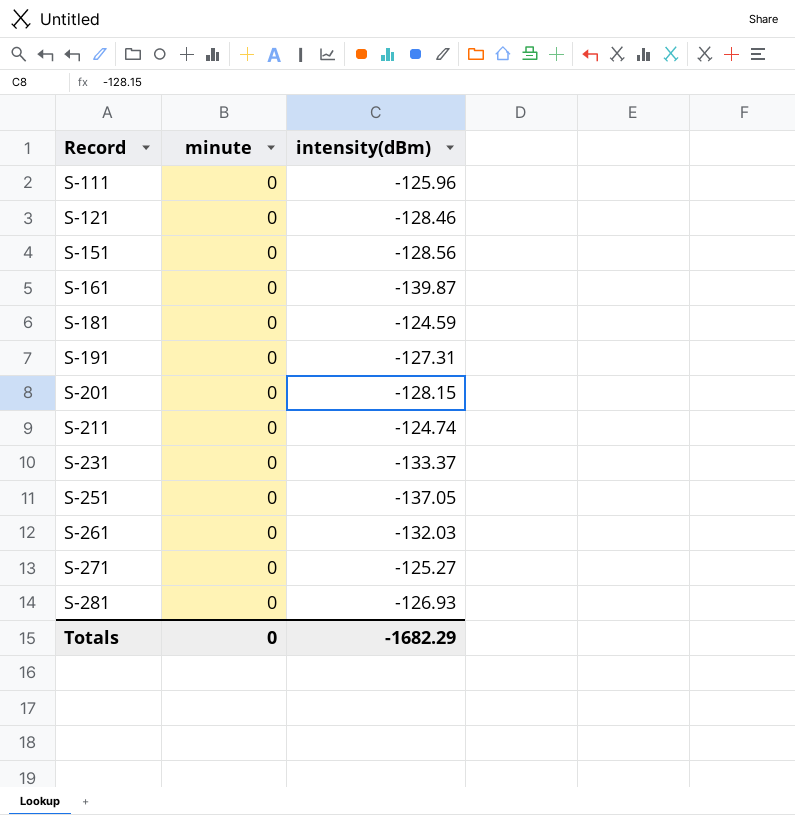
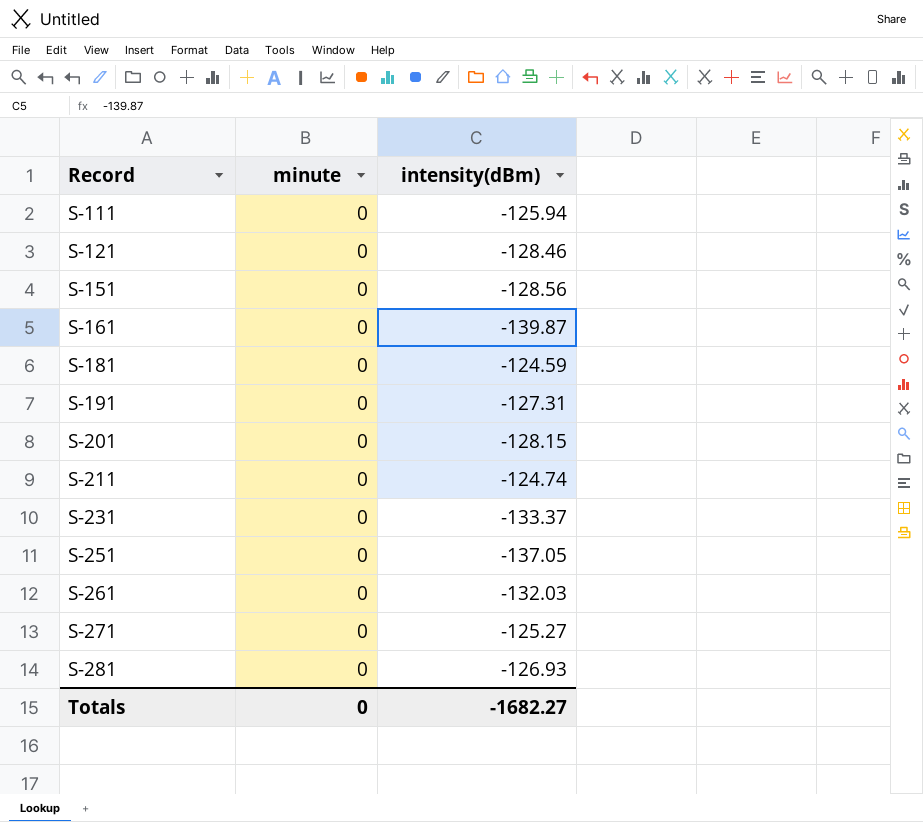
S-111 | intensity(dBm): -125.96 -> -125.94
Totals | intensity(dBm): -1682.29 -> -1682.27

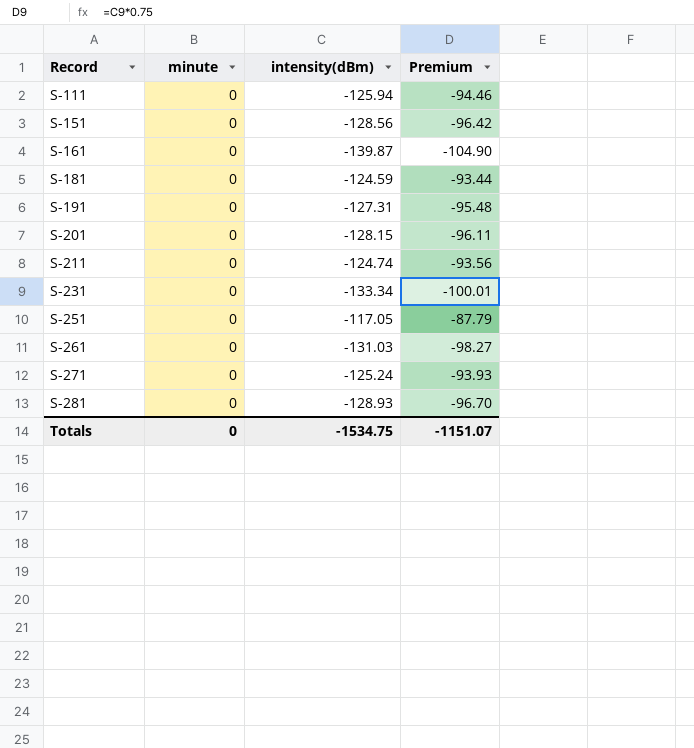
column Premium | formula: none -> [intensity(dBm)] * 0.75
row S-121: 0 | -128.46 -> none
S-231 | intensity(dBm): -133.37 -> -133.34
S-251 | intensity(dBm): -137.05 -> -117.05
S-261 | intensity(dBm): -132.03 -> -131.03
S-271 | intensity(dBm): -125.27 -> -125.24
S-281 | intensity(dBm): -126.93 -> -128.93
Totals | intensity(dBm): -1682.27 -> -1534.75

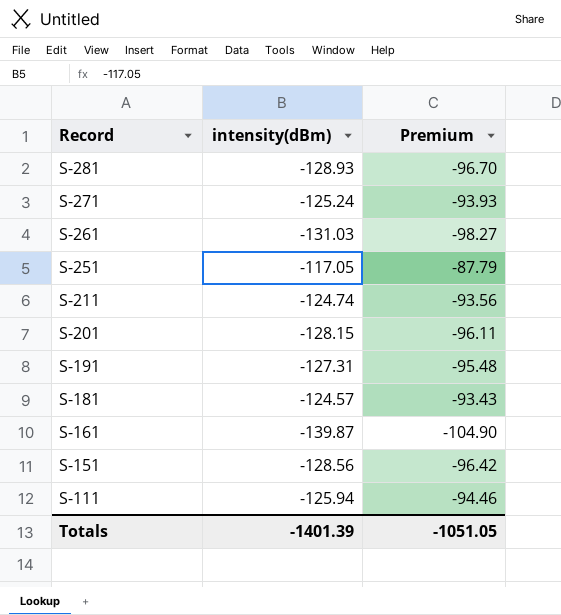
row order: Record ascending -> Record descending
column minute | position: 2 -> none
row S-231: 0 | -133.34 | -100.01 -> none
S-181 | intensity(dBm): -124.59 -> -124.57
S-181 | Premium: -93.44 -> -93.43
Totals | intensity(dBm): -1534.75 -> -1401.39
Totals | Premium: -1151.07 -> -1051.05

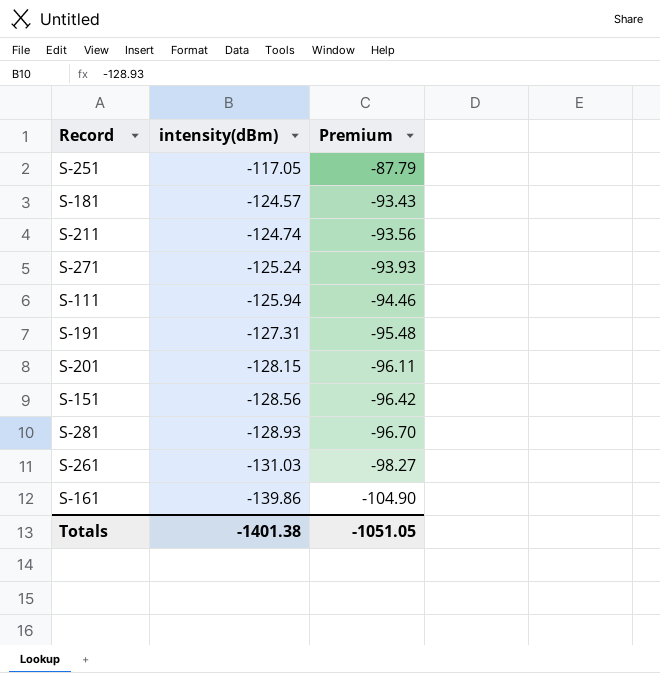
row order: Record descending -> intensity(dBm) descending
S-161 | intensity(dBm): -139.87 -> -139.86
Totals | intensity(dBm): -1401.39 -> -1401.38

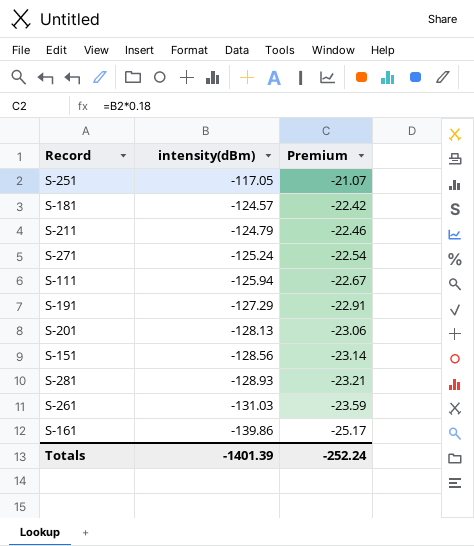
column Premium | formula: [intensity(dBm)] * 0.75 -> [intensity(dBm)] * 0.18
S-211 | intensity(dBm): -124.74 -> -124.79
S-191 | intensity(dBm): -127.31 -> -127.29
S-201 | intensity(dBm): -128.15 -> -128.13
Totals | intensity(dBm): -1401.38 -> -1401.39
Totals | Premium: -1051.05 -> -252.24

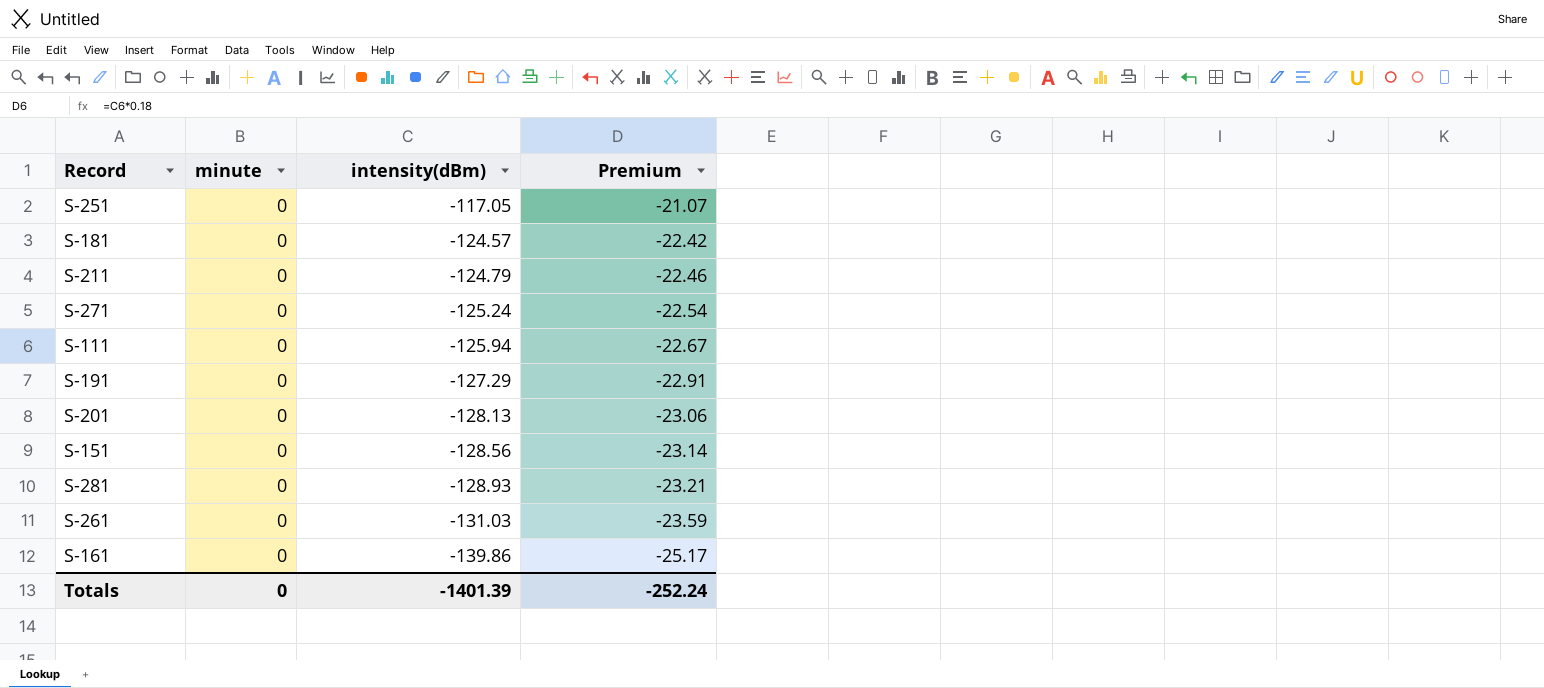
column minute | position: none -> 2

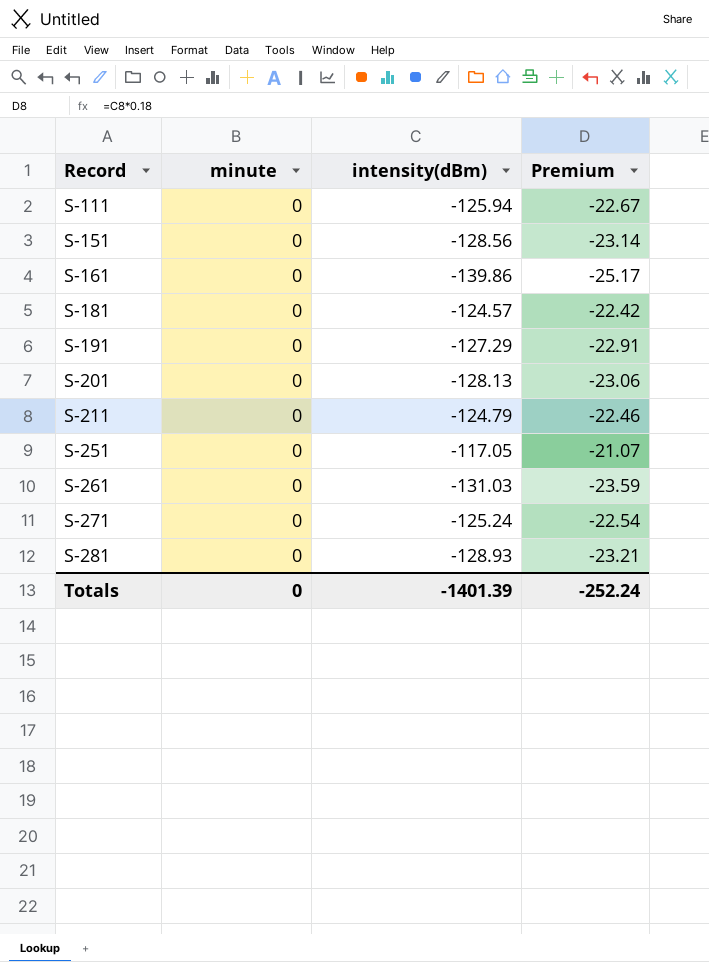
row order: intensity(dBm) descending -> Record ascending

